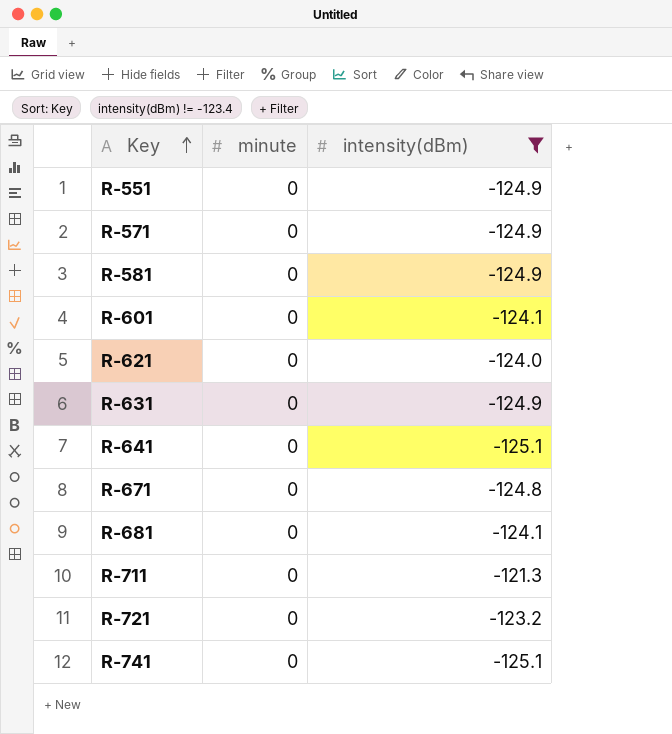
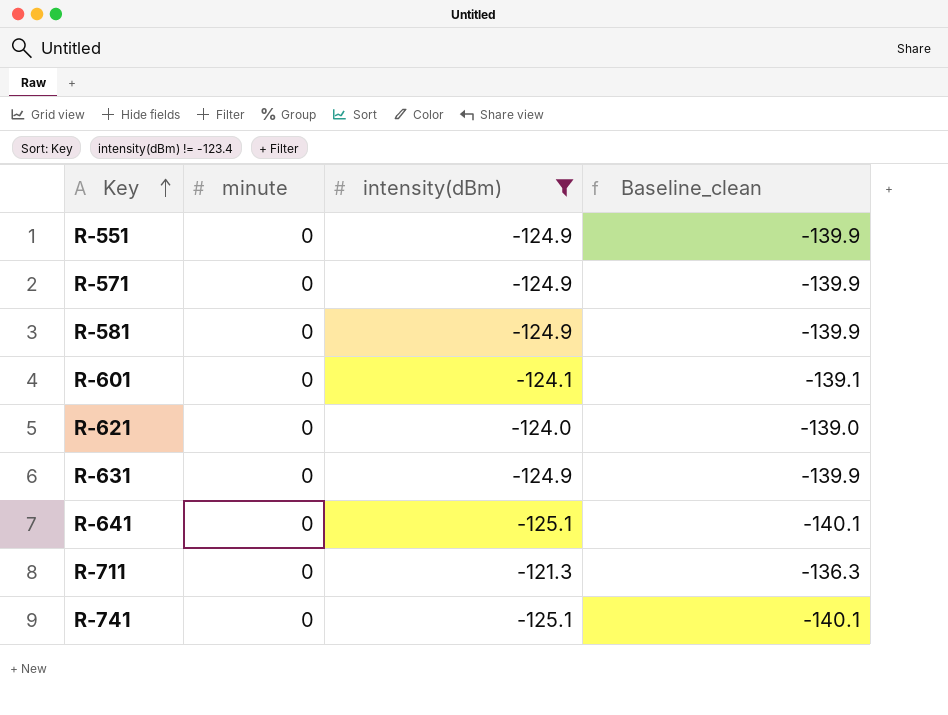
column Baseline_clean | formula: none -> [intensity(dBm)] - 15
row R-671: 0 | -124.8 -> none
row R-681: 0 | -124.1 -> none
row R-721: 0 | -123.2 -> none

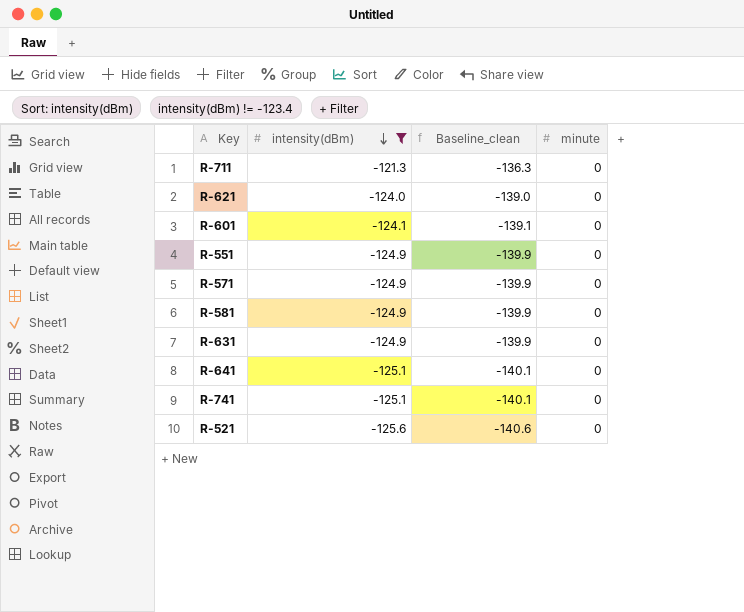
row order: Key ascending -> intensity(dBm) descending
column minute | position: 2 -> 4
row R-521: none -> -125.6 | -140.6 | 0

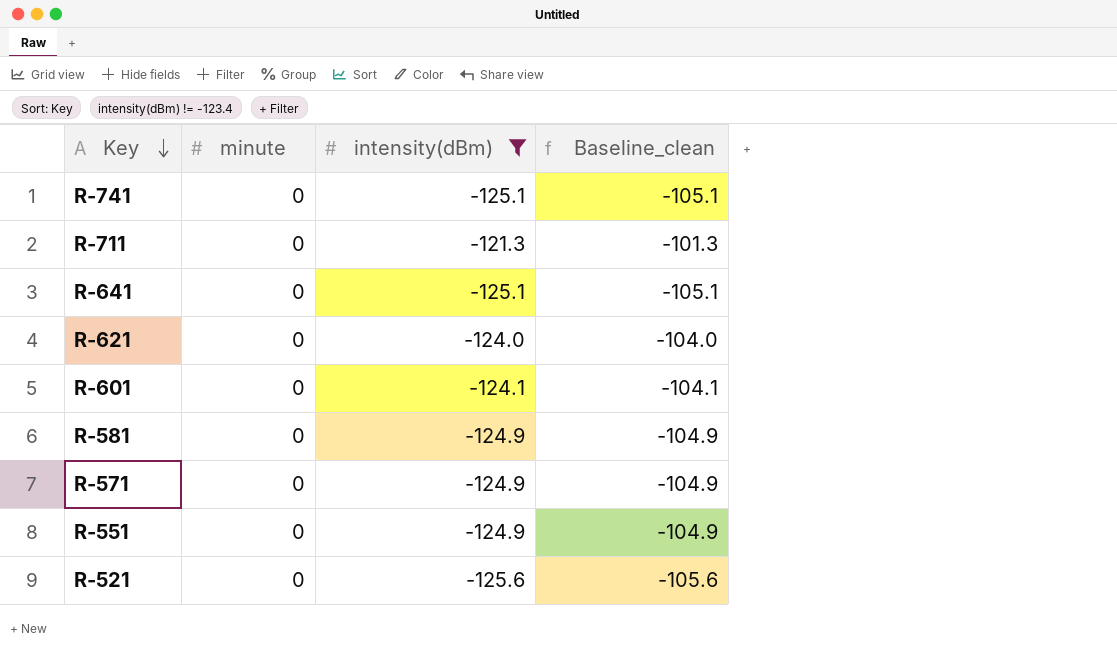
row order: intensity(dBm) descending -> Key descending
column minute | position: 4 -> 2
column Baseline_clean | formula: [intensity(dBm)] - 15 -> [intensity(dBm)] + 20
row R-631: -124.9 | -139.9 | 0 -> none

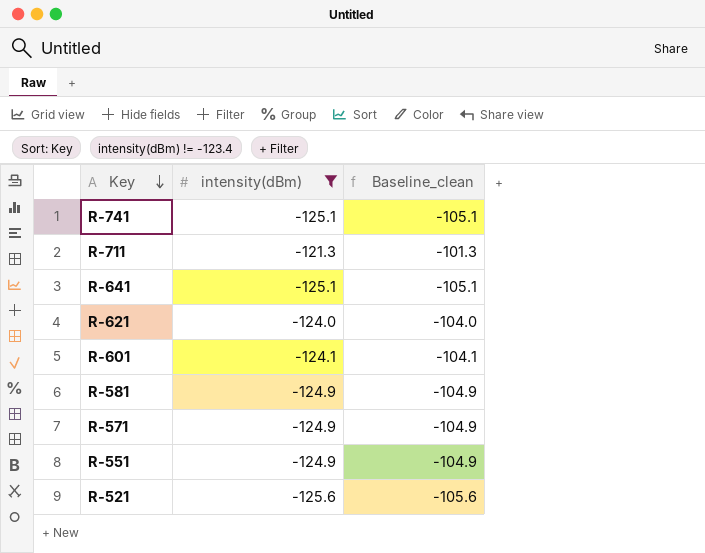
column minute | position: 2 -> none

